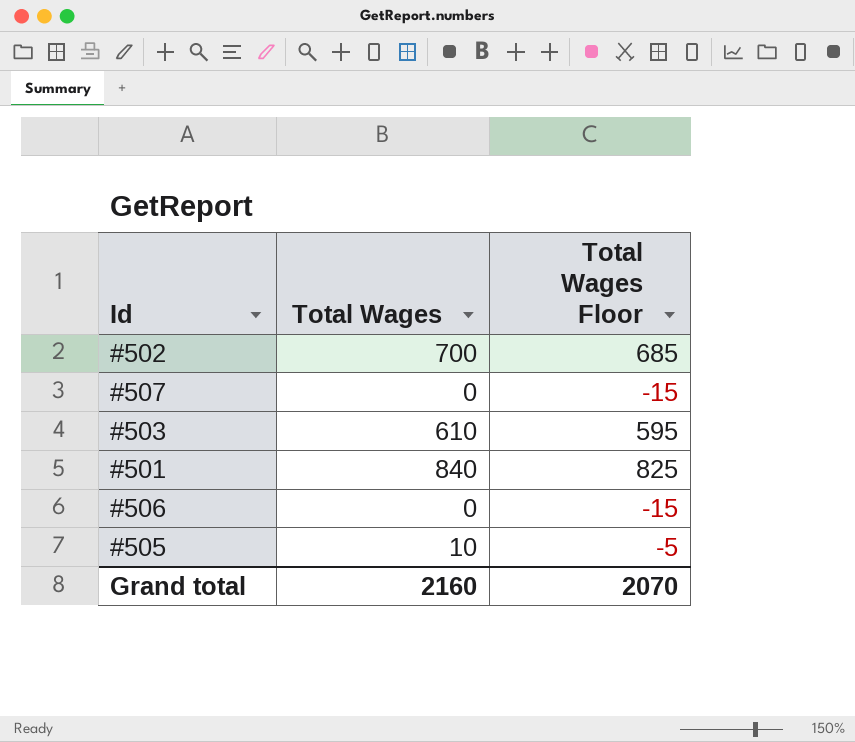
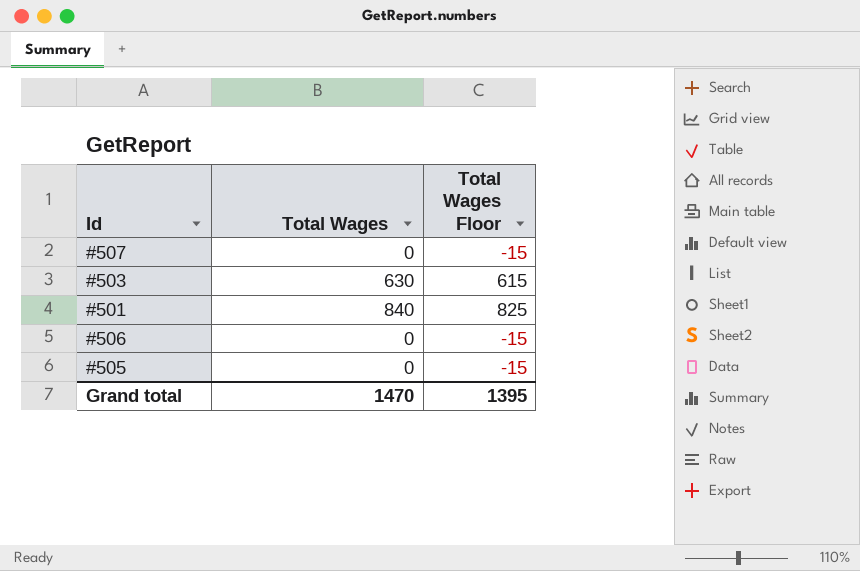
row #502: 700 | 685 -> none
#503 | Total Wages: 610 -> 630
#503 | Total Wages Floor: 595 -> 615
#505 | Total Wages: 10 -> 0
#505 | Total Wages Floor: -5 -> -15
Grand total | Total Wages: 2160 -> 1470
Grand total | Total Wages Floor: 2070 -> 1395

